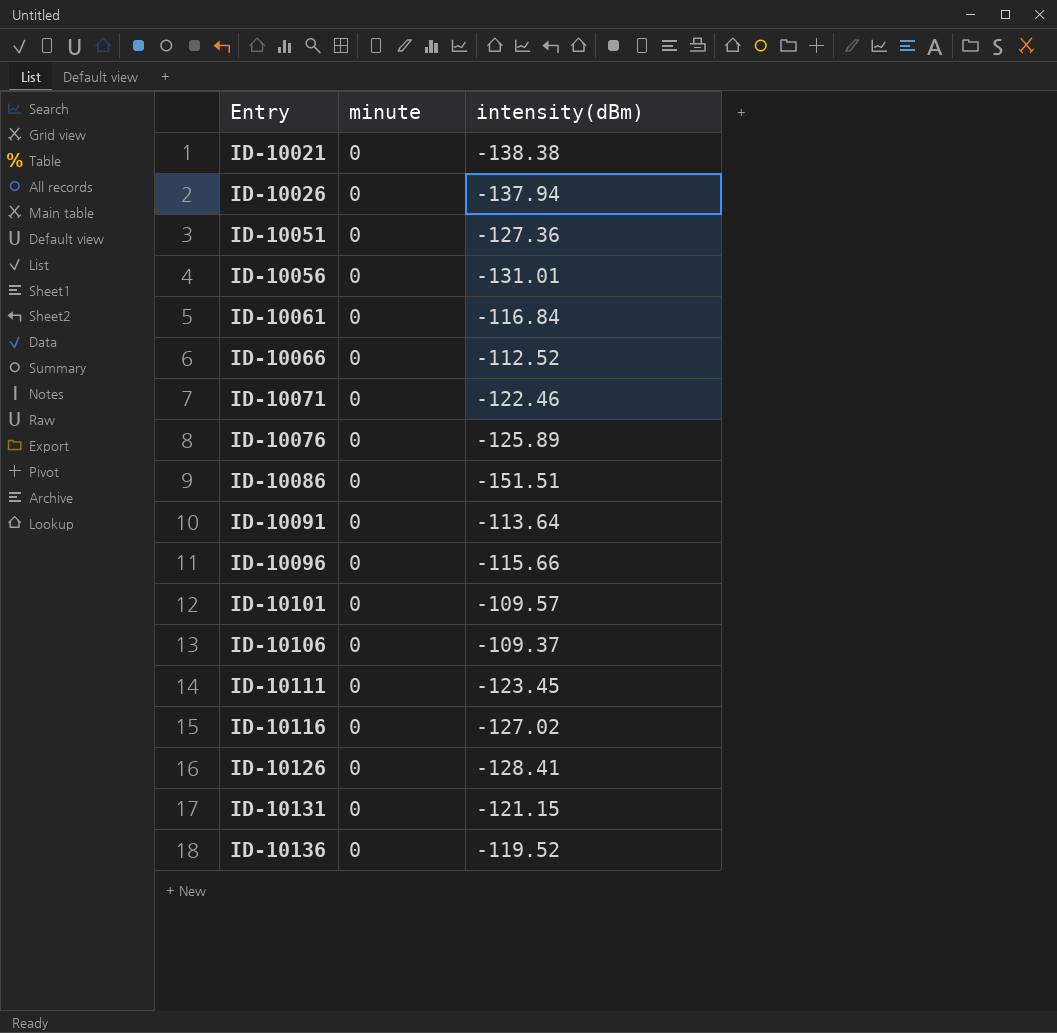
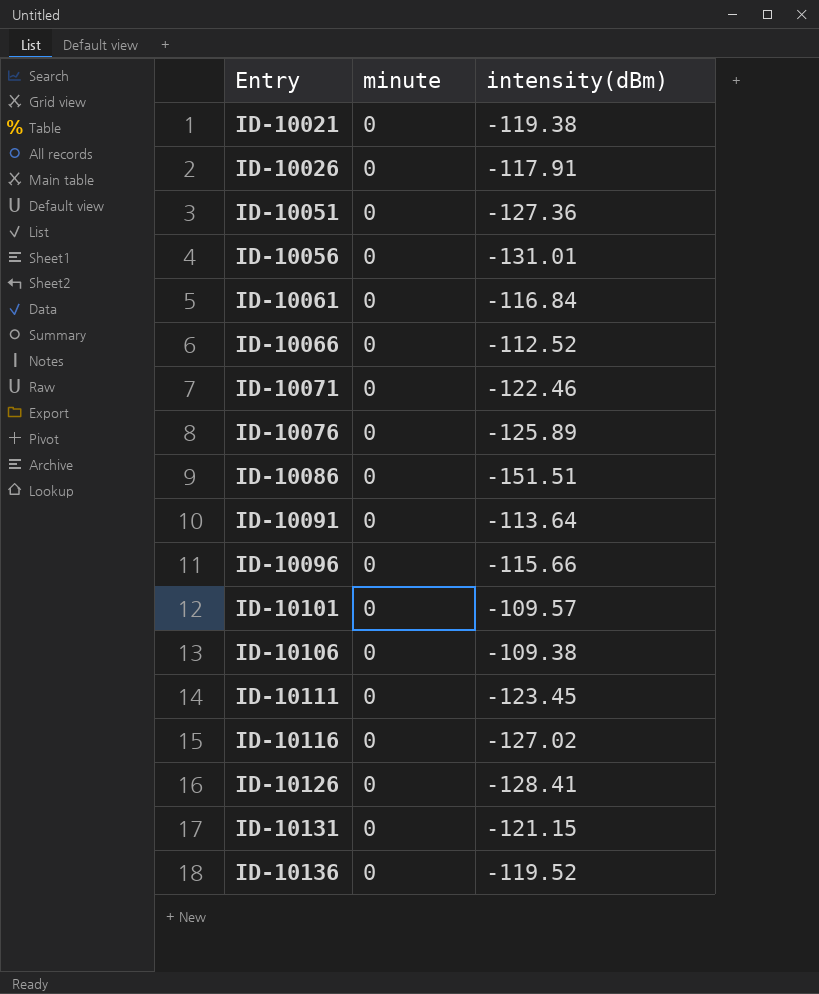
ID-10021 | intensity(dBm): -138.38 -> -119.38
ID-10026 | intensity(dBm): -137.94 -> -117.91
ID-10106 | intensity(dBm): -109.37 -> -109.38

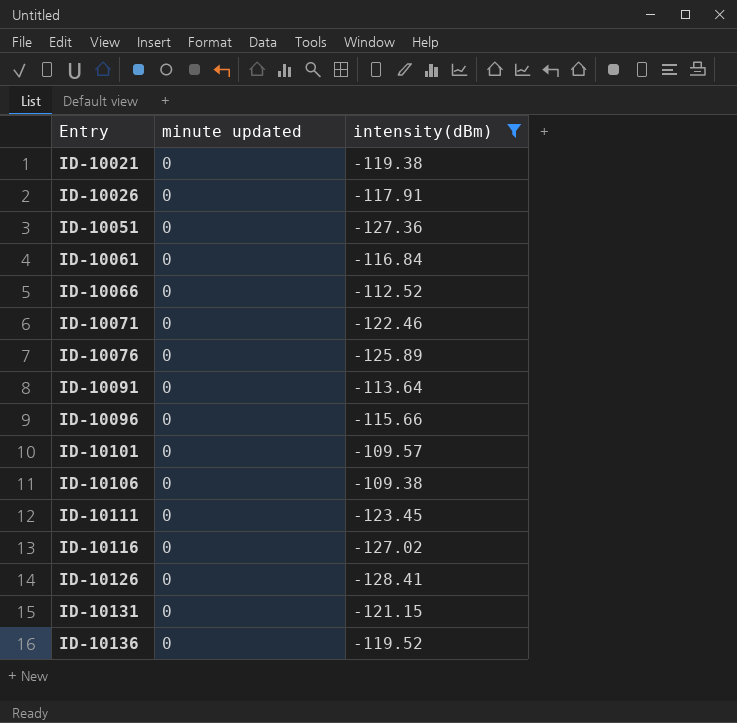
filter: none -> intensity(dBm) >= -128.41
column name: minute -> minute updated

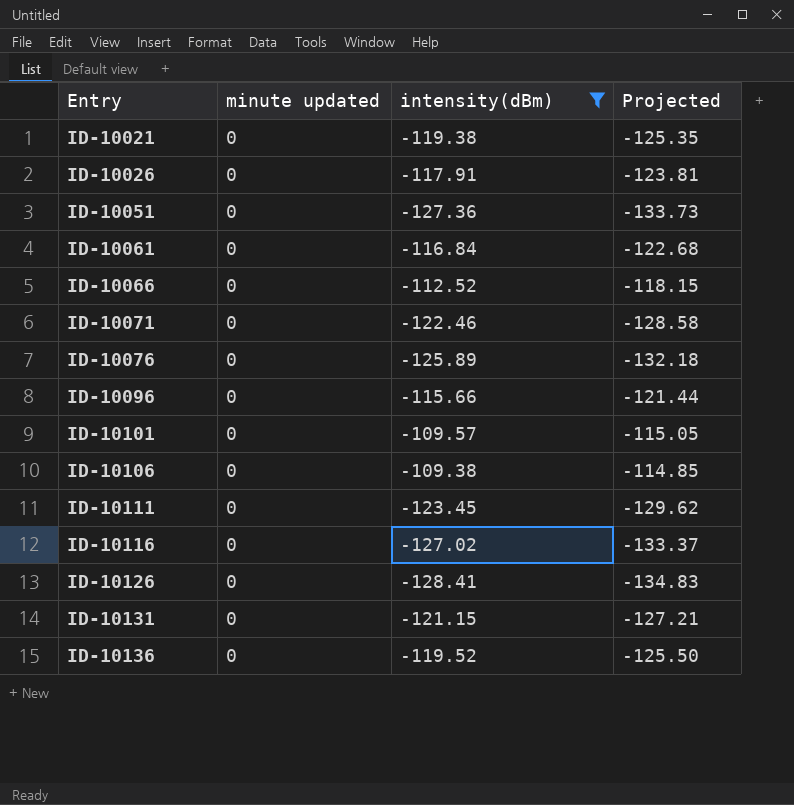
column Projected | formula: none -> [intensity(dBm)] * 1.05
row ID-10091: 0 | -113.64 -> none

